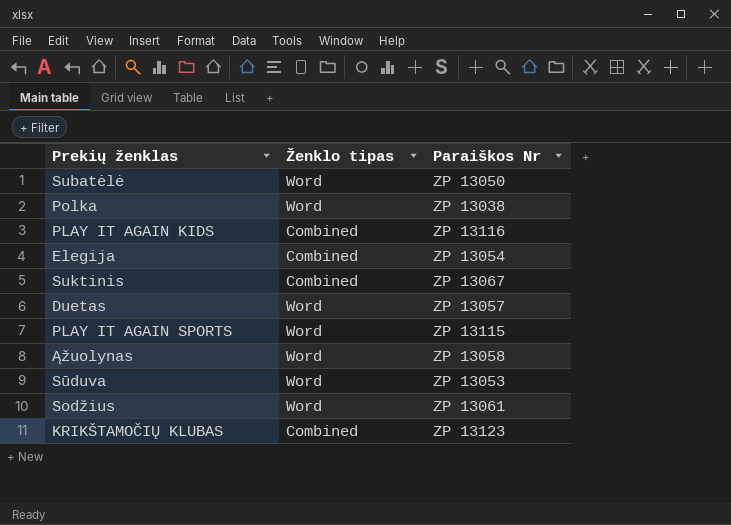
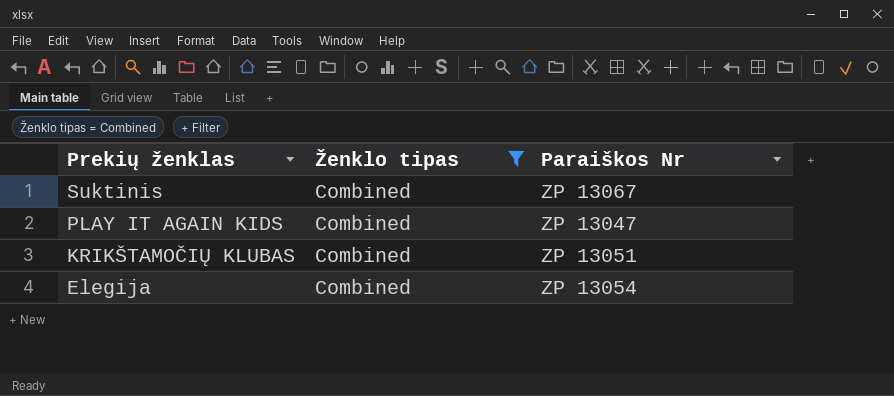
filter: none -> Ženklo tipas = Combined
row order: none -> Prekių ženklas descending
PLAY IT AGAIN KIDS | Paraiškos Nr: ZP 13116 -> ZP 13047
KRIKŠTAMOČIŲ KLUBAS | Paraiškos Nr: ZP 13123 -> ZP 13051

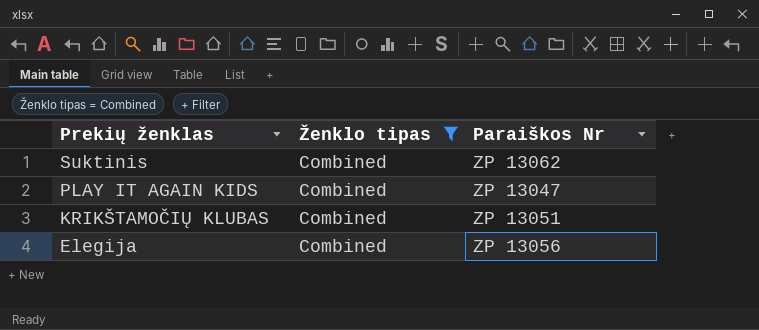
Suktinis | Paraiškos Nr: ZP 13067 -> ZP 13062
Elegija | Paraiškos Nr: ZP 13054 -> ZP 13056

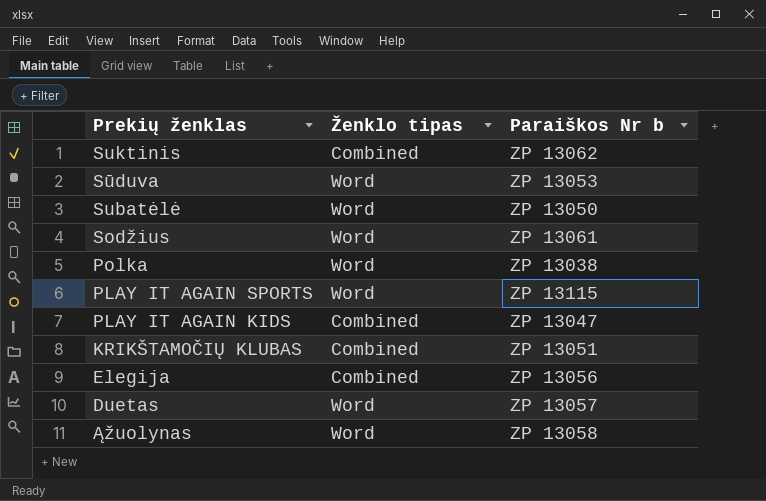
filter: Ženklo tipas = Combined -> none
column name: Paraiškos Nr -> Paraiškos Nr b

